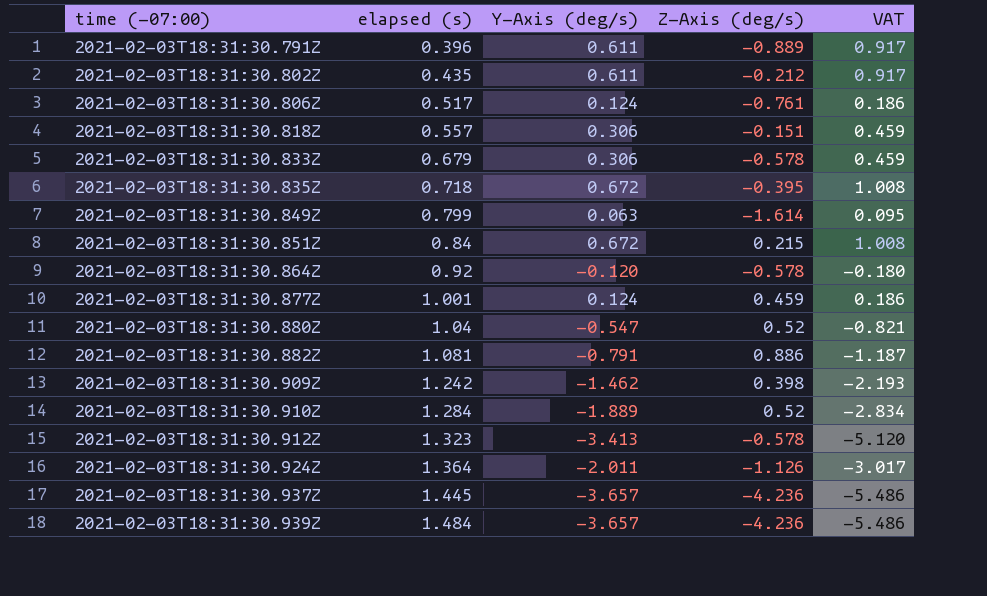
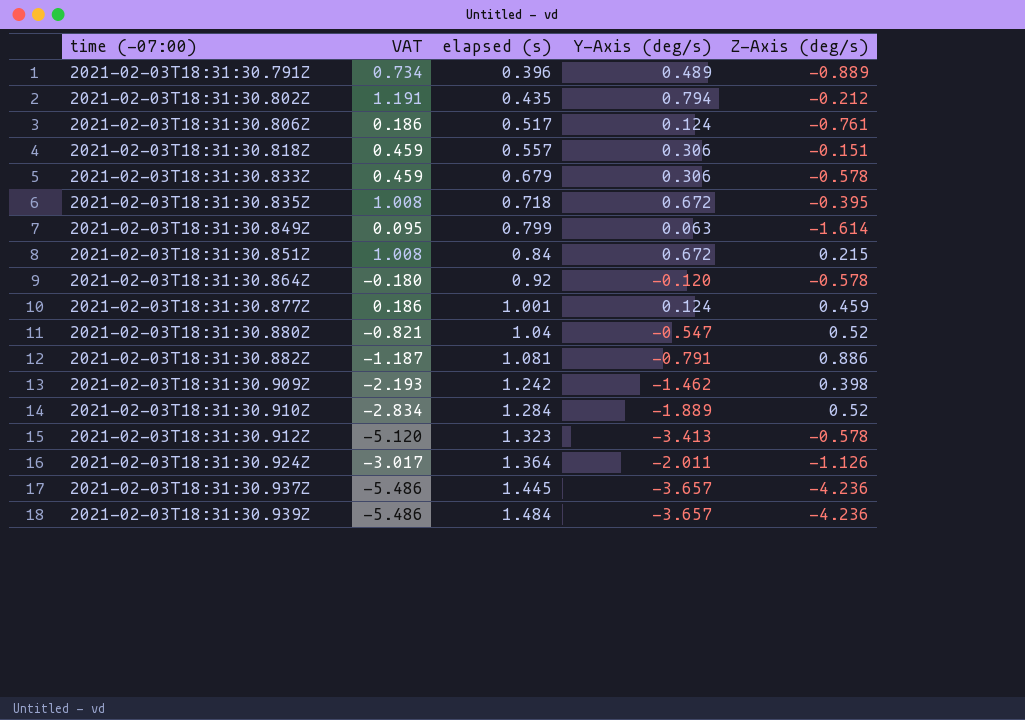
column VAT | position: 5 -> 2
2021-02-03T18:31:30.791Z | VAT: 0.917 -> 0.734
2021-02-03T18:31:30.791Z | Y-Axis (deg/s): 0.611 -> 0.489
2021-02-03T18:31:30.802Z | VAT: 0.917 -> 1.191
2021-02-03T18:31:30.802Z | Y-Axis (deg/s): 0.611 -> 0.794

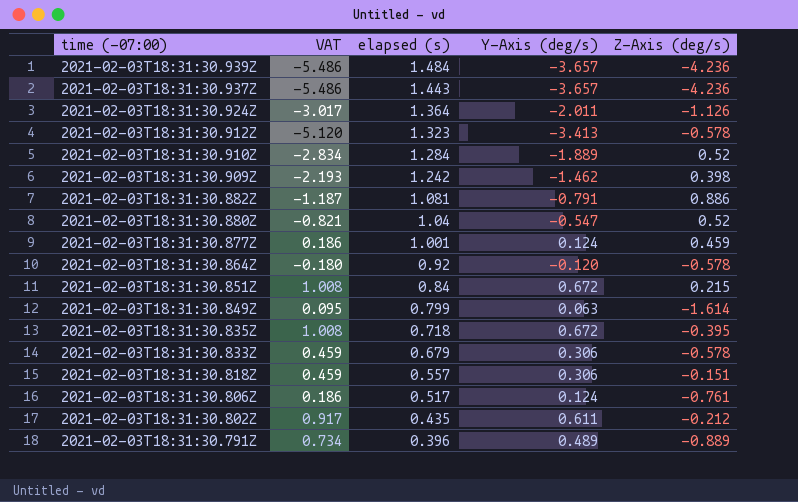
row order: time (-07:00) ascending -> time (-07:00) descending
2021-02-03T18:31:30.937Z | elapsed (s): 1.445 -> 1.443
2021-02-03T18:31:30.802Z | VAT: 1.191 -> 0.917
2021-02-03T18:31:30.802Z | Y-Axis (deg/s): 0.794 -> 0.611

